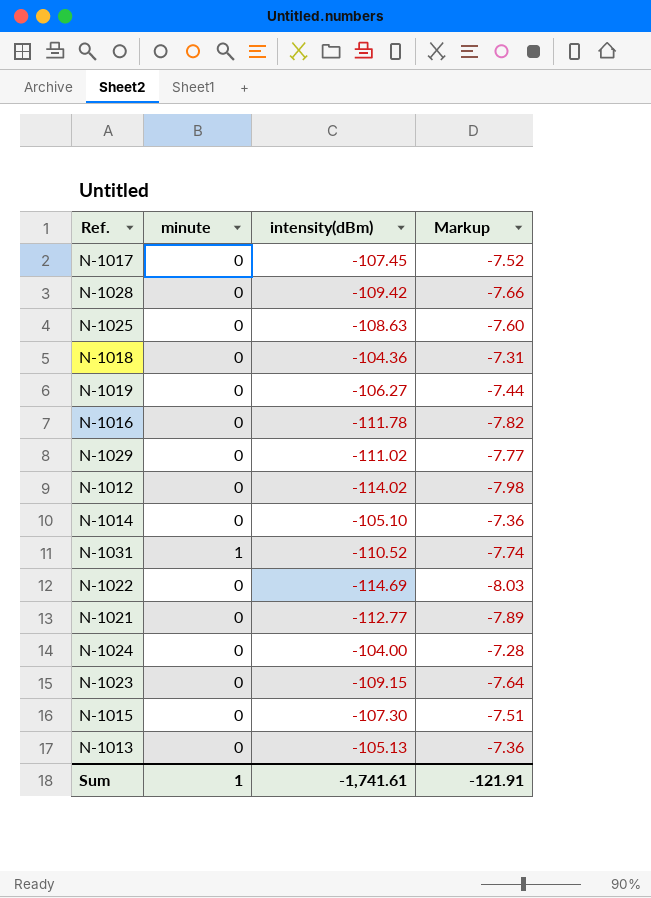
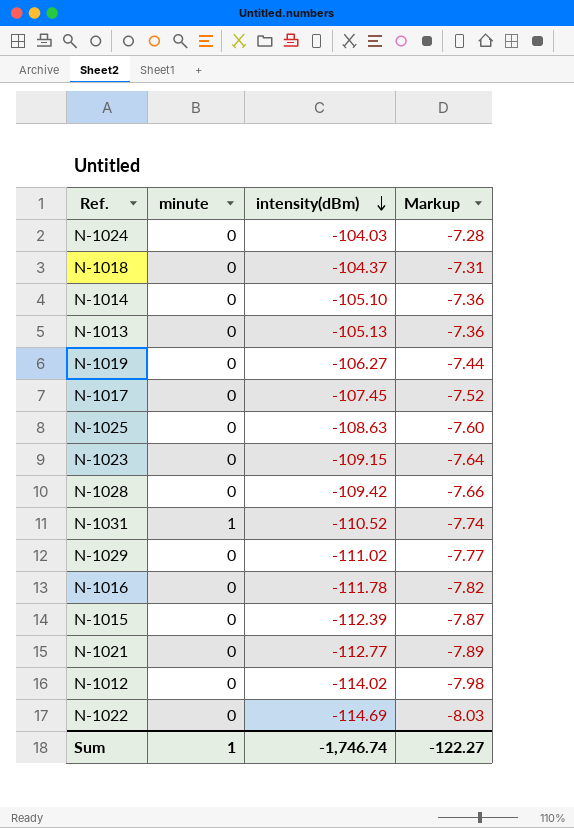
row order: none -> intensity(dBm) descending
N-1024 | intensity(dBm): -104.00 -> -104.03
N-1018 | intensity(dBm): -104.36 -> -104.37
N-1015 | intensity(dBm): -107.30 -> -112.39
N-1015 | Markup: -7.51 -> -7.87
Sum | intensity(dBm): -1,741.61 -> -1,746.74
Sum | Markup: -121.91 -> -122.27

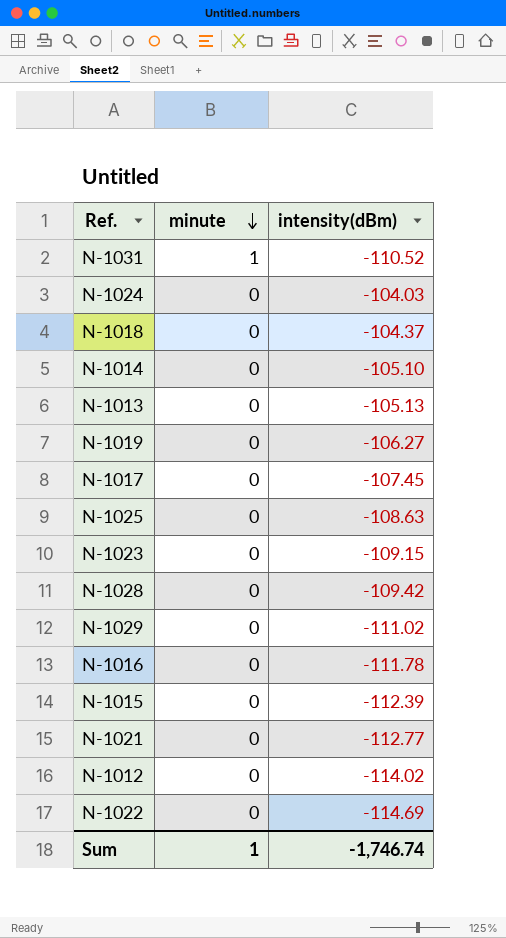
row order: intensity(dBm) descending -> minute descending
column Markup | formula: [intensity(dBm)] * 0.07 -> none

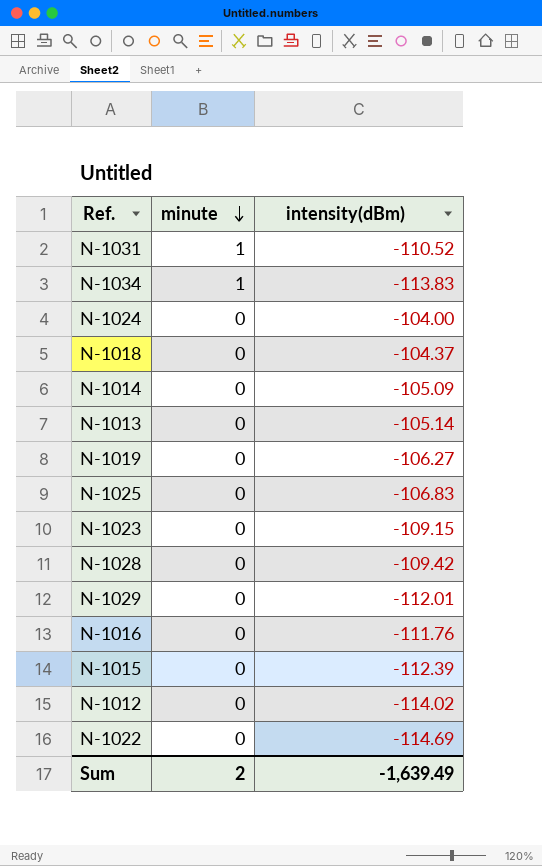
row N-1017: 0 | -107.45 -> none
row N-1021: 0 | -112.77 -> none
row N-1034: none -> 1 | -113.83
N-1024 | intensity(dBm): -104.03 -> -104.00
N-1014 | intensity(dBm): -105.10 -> -105.09
N-1013 | intensity(dBm): -105.13 -> -105.14
N-1025 | intensity(dBm): -108.63 -> -106.83
N-1029 | intensity(dBm): -111.02 -> -112.01
N-1016 | intensity(dBm): -111.78 -> -111.76
Sum | minute: 1 -> 2
Sum | intensity(dBm): -1,746.74 -> -1,639.49

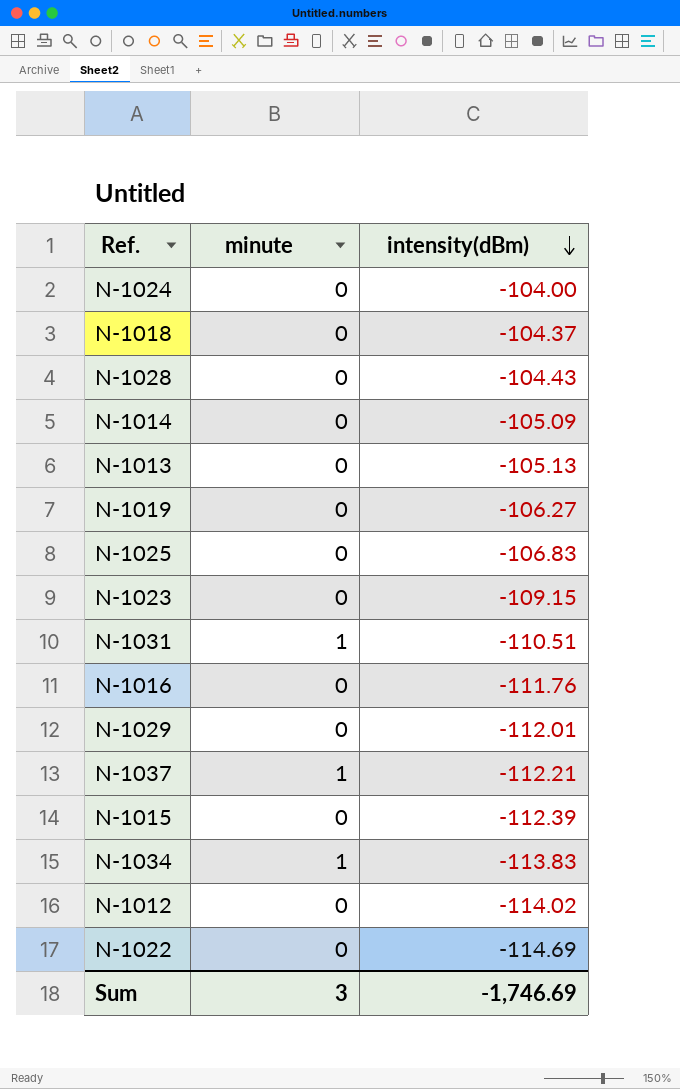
row order: minute descending -> intensity(dBm) descending
N-1028 | intensity(dBm): -109.42 -> -104.43
N-1013 | intensity(dBm): -105.14 -> -105.13
N-1031 | intensity(dBm): -110.52 -> -110.51
row N-1037: none -> 1 | -112.21
Sum | minute: 2 -> 3
Sum | intensity(dBm): -1,639.49 -> -1,746.69

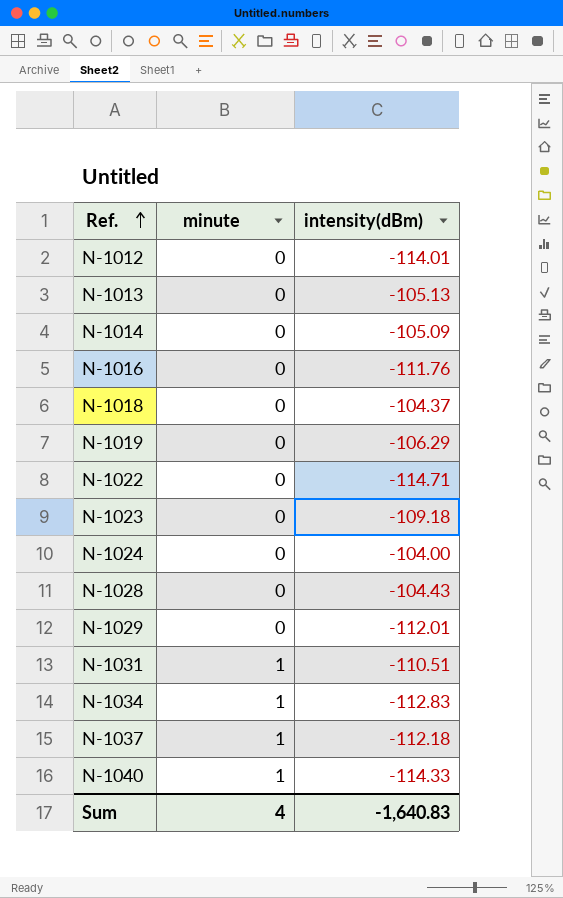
row order: intensity(dBm) descending -> Ref. ascending
row N-1025: 0 | -106.83 -> none
row N-1015: 0 | -112.39 -> none
N-1012 | intensity(dBm): -114.02 -> -114.01
N-1019 | intensity(dBm): -106.27 -> -106.29
N-1022 | intensity(dBm): -114.69 -> -114.71
N-1023 | intensity(dBm): -109.15 -> -109.18
N-1034 | intensity(dBm): -113.83 -> -112.83
N-1037 | intensity(dBm): -112.21 -> -112.18
row N-1040: none -> 1 | -114.33
Sum | minute: 3 -> 4
Sum | intensity(dBm): -1,746.69 -> -1,640.83

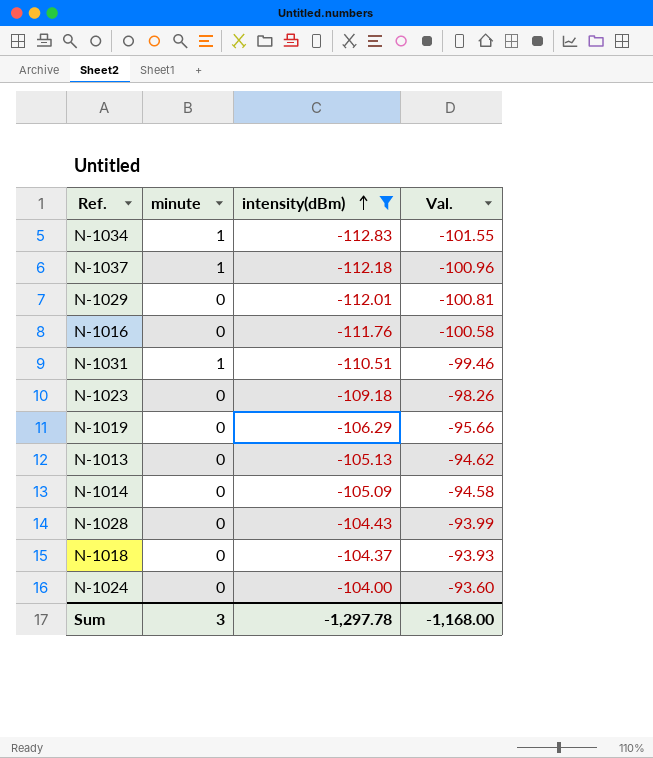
filter: none -> intensity(dBm) >= -112.83
row order: Ref. ascending -> intensity(dBm) ascending
column Val. | formula: none -> [intensity(dBm)] * 0.9
Sum | minute: 4 -> 3
Sum | intensity(dBm): -1,640.83 -> -1,297.78

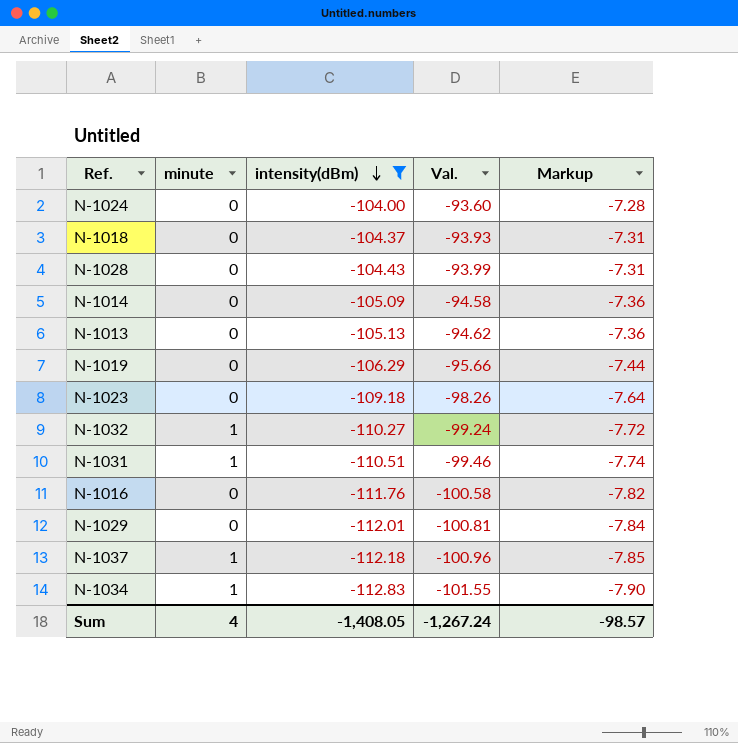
row order: intensity(dBm) ascending -> intensity(dBm) descending
column Markup | formula: none -> [intensity(dBm)] * 0.07
row N-1032: none -> 1 | -110.27 | -99.24 | -7.72
Sum | minute: 3 -> 4
Sum | intensity(dBm): -1,297.78 -> -1,408.05
Sum | Val.: -1,168.00 -> -1,267.24

